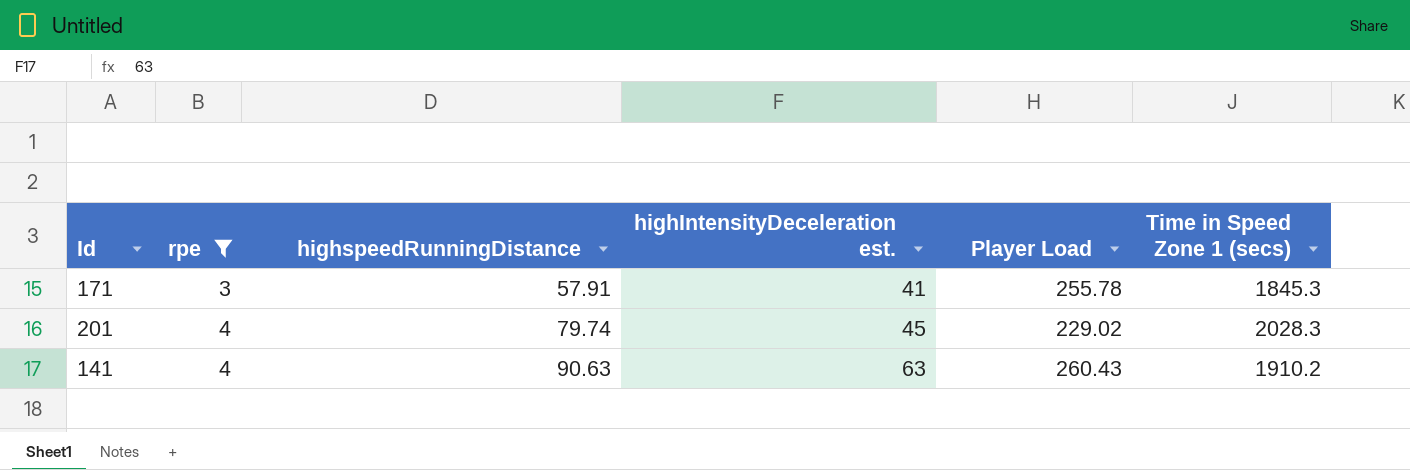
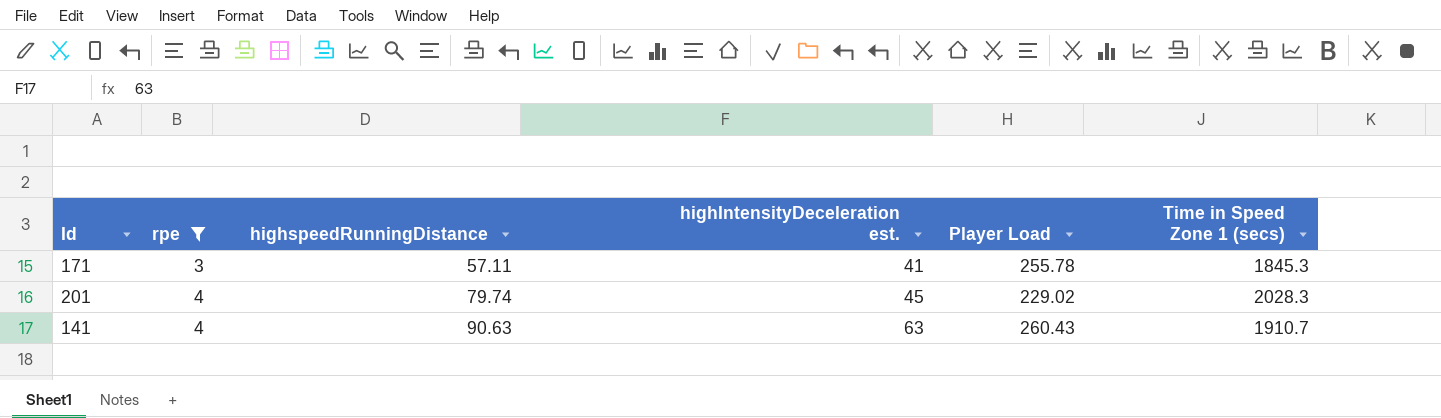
171 | highspeedRunningDistance: 57.91 -> 57.11
141 | Time in Speed Zone 1 (secs): 1910.2 -> 1910.7

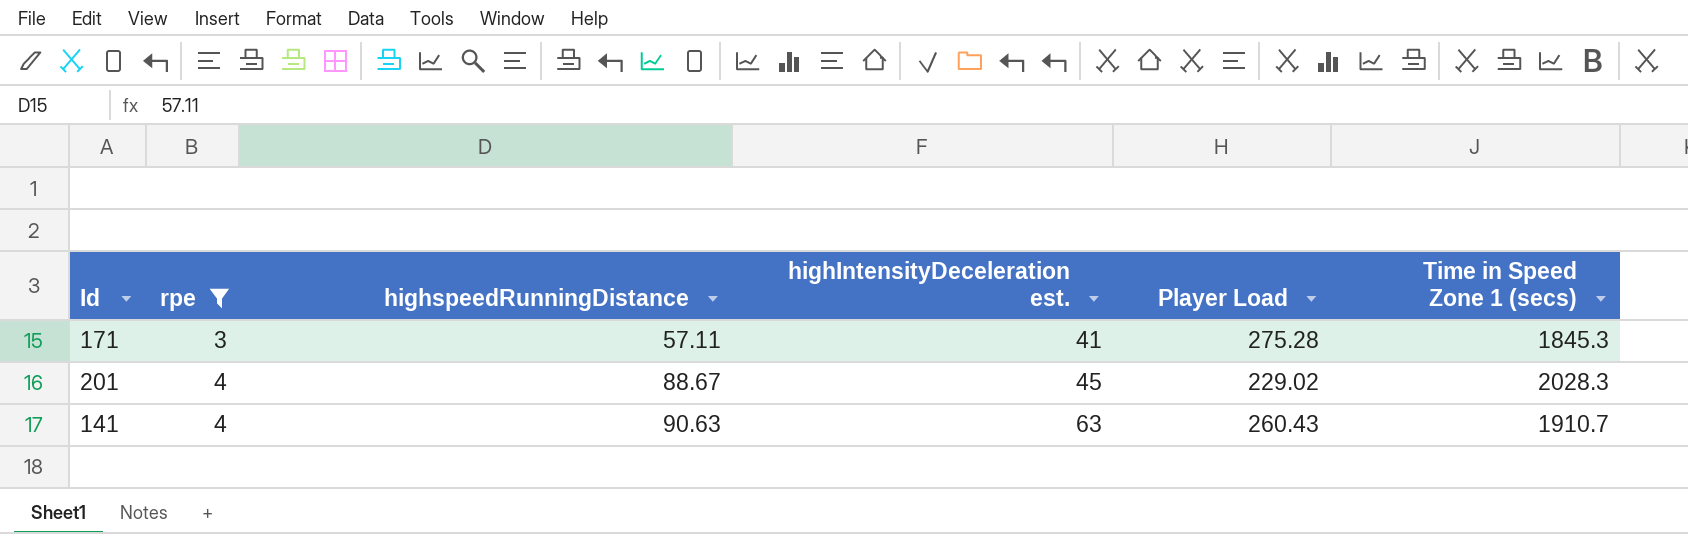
171 | Player Load: 255.78 -> 275.28
201 | highspeedRunningDistance: 79.74 -> 88.67

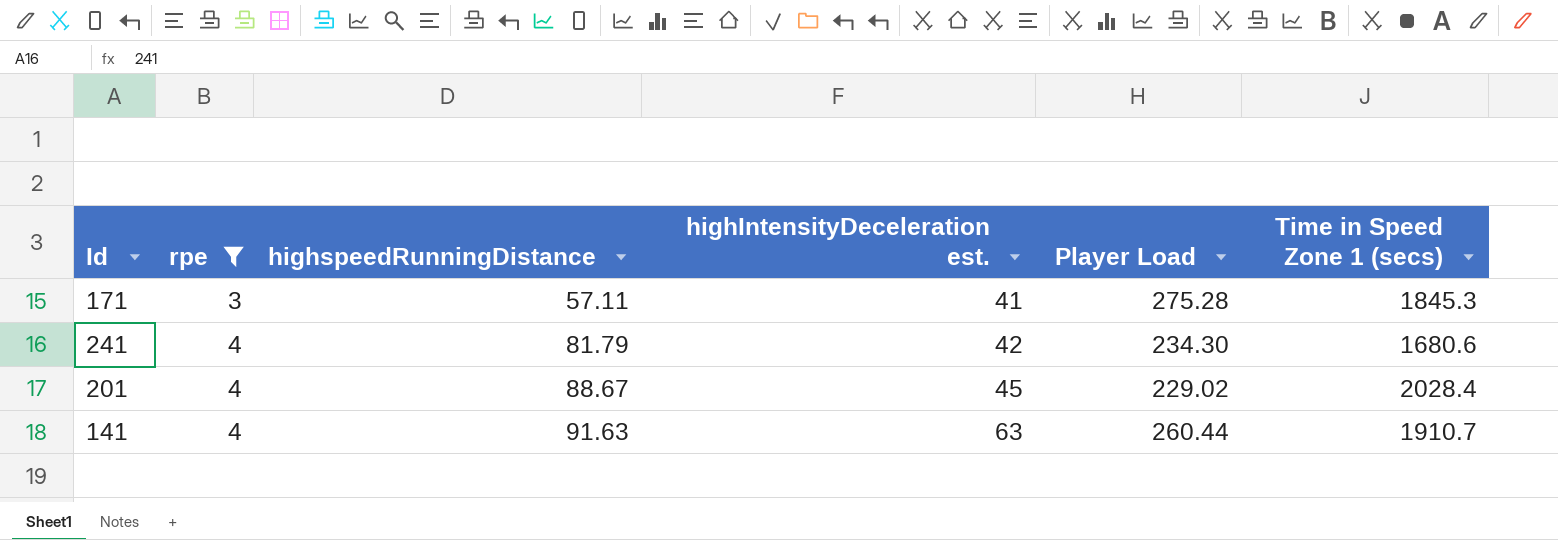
row 241: none -> 4 | 81.79 | 42 | 234.30 | 1680.6
201 | Time in Speed Zone 1 (secs): 2028.3 -> 2028.4
141 | highspeedRunningDistance: 90.63 -> 91.63
141 | Player Load: 260.43 -> 260.44

